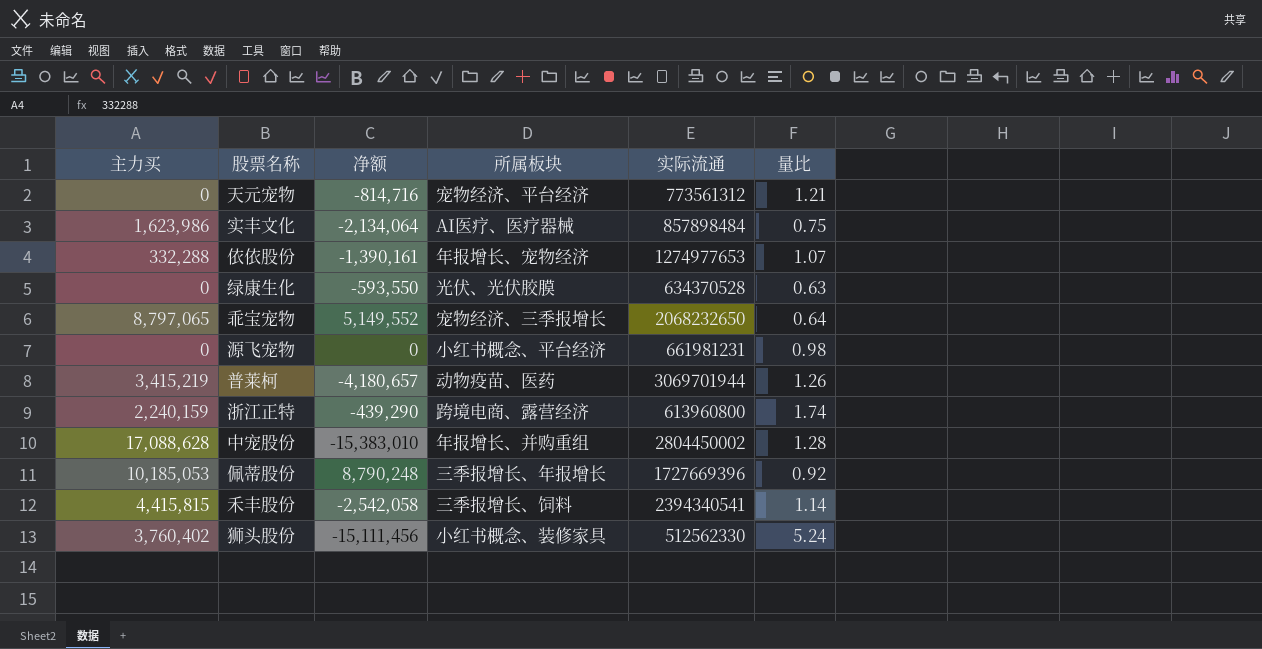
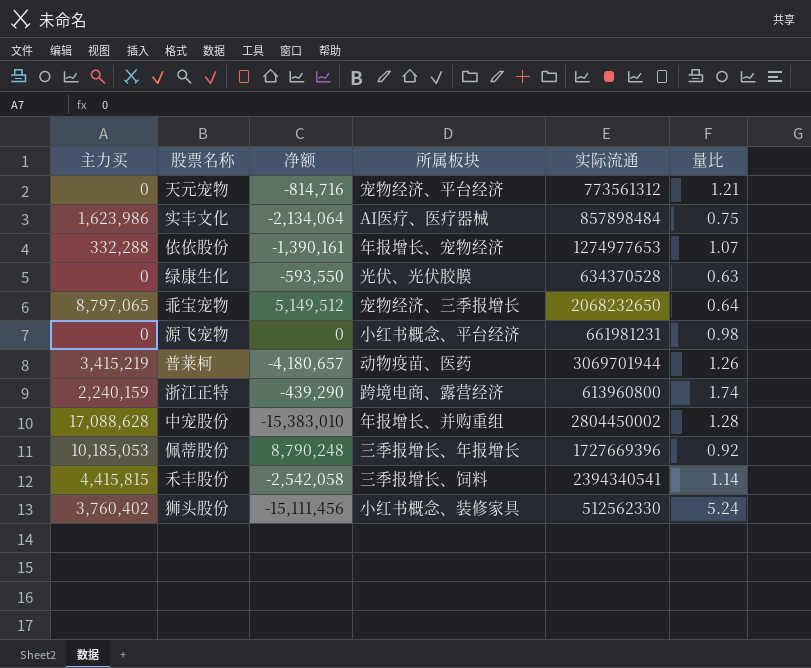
乖宝宠物 | 净额: 5,149,552 -> 5,149,512

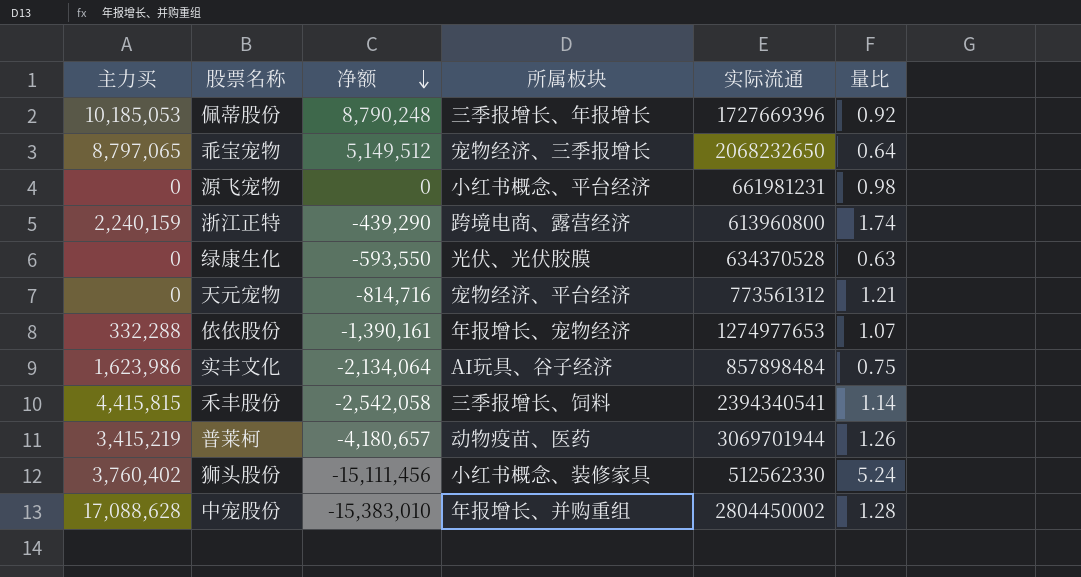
row order: none -> 净额 descending
实丰文化 | 所属板块: AI医疗、医疗器械 -> AI玩具、谷子经济

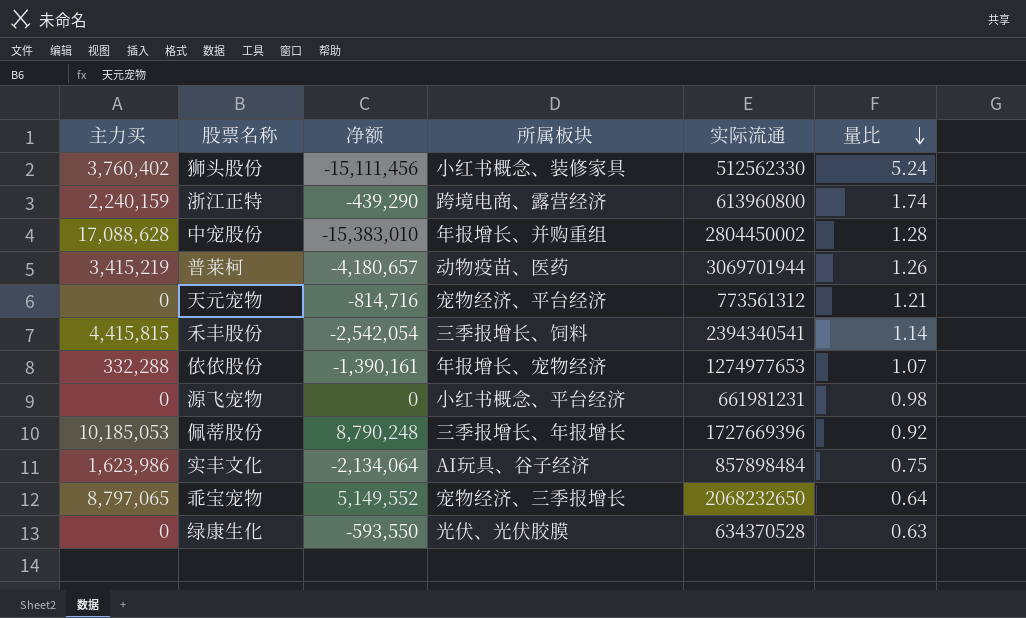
row order: 净额 descending -> 量比 descending
禾丰股份 | 净额: -2,542,058 -> -2,542,054
乖宝宠物 | 净额: 5,149,512 -> 5,149,552

